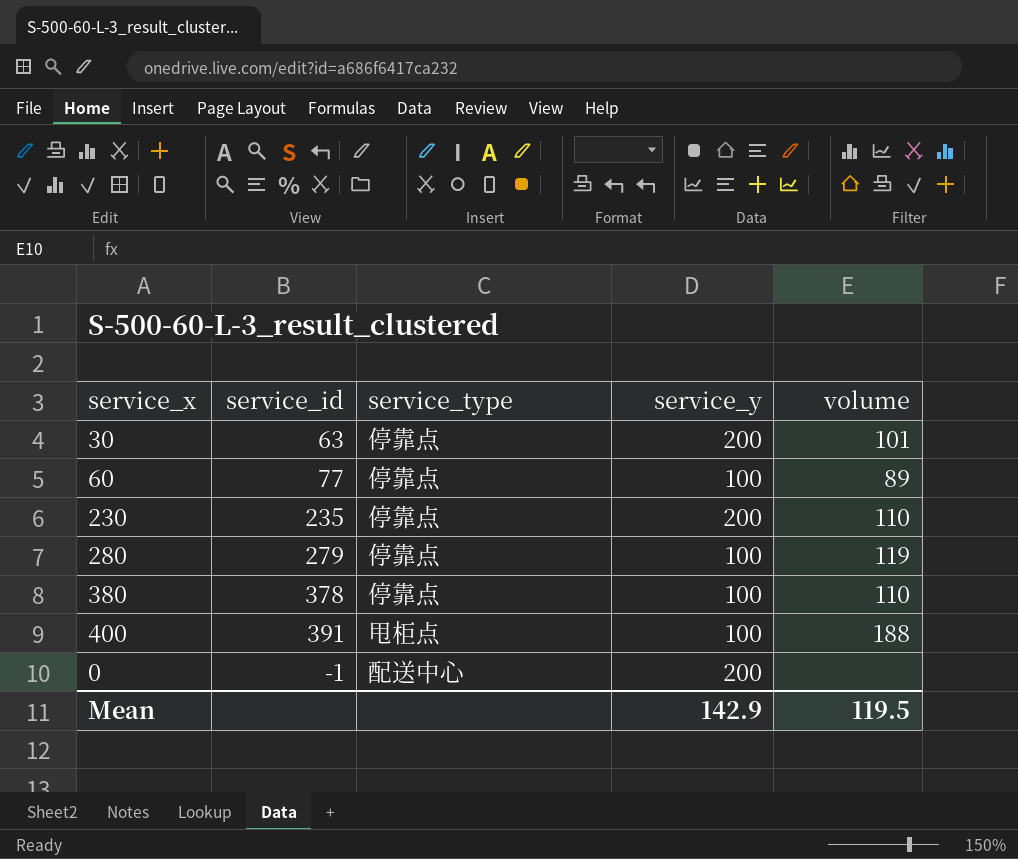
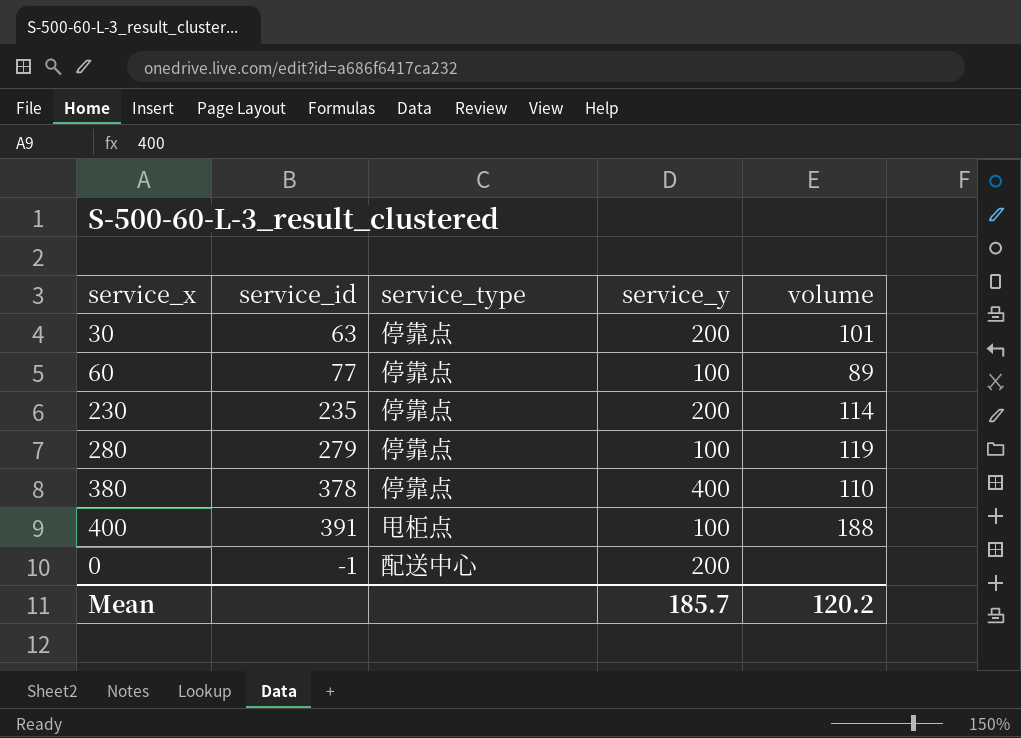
230 | volume: 110 -> 114
380 | service_y: 100 -> 400
Mean | service_y: 142.9 -> 185.7
Mean | volume: 119.5 -> 120.2

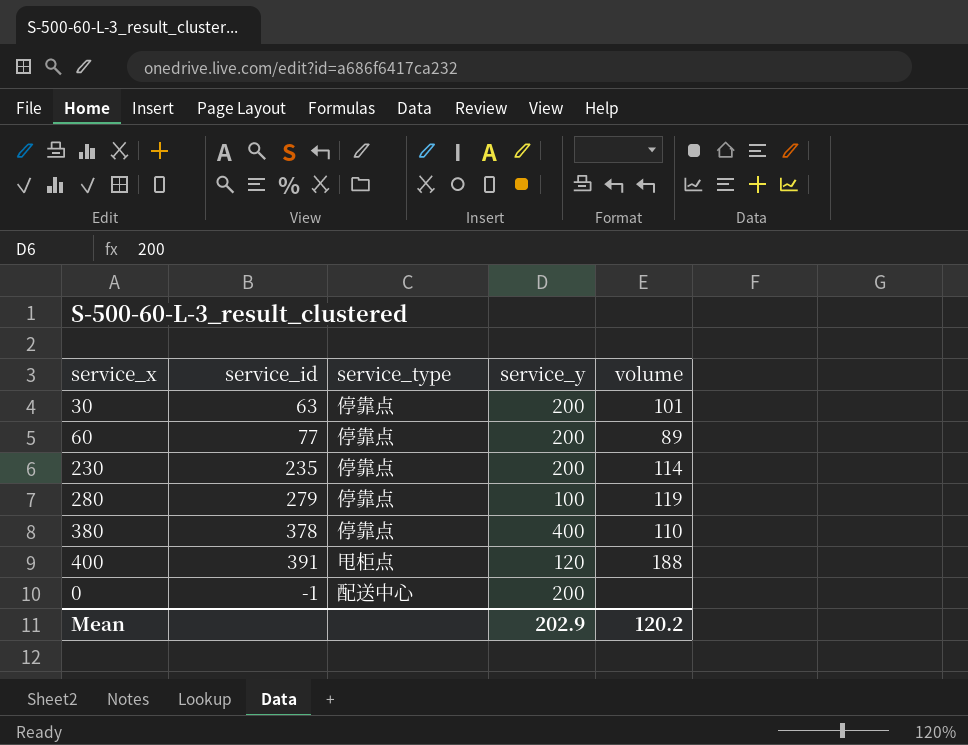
60 | service_y: 100 -> 200
400 | service_y: 100 -> 120
Mean | service_y: 185.7 -> 202.9

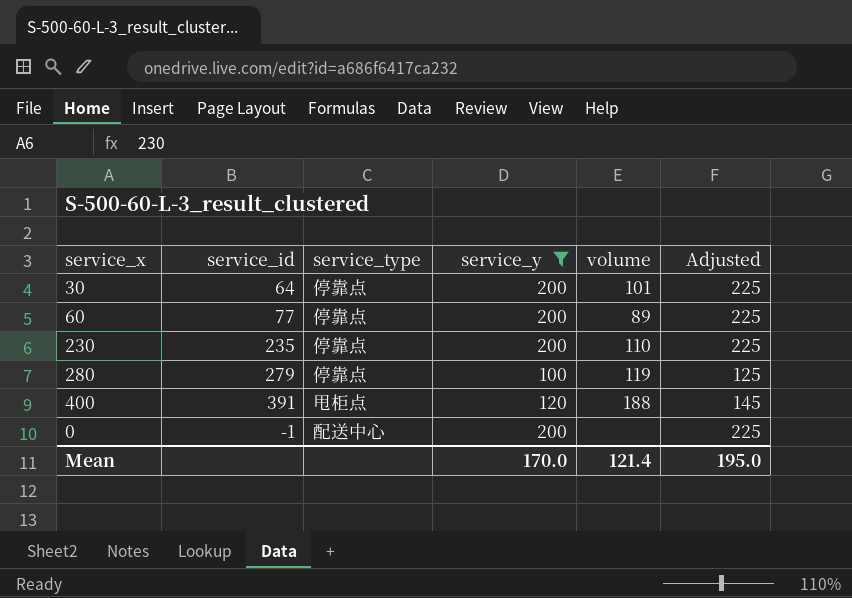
filter: none -> service_y != 400
column Adjusted | formula: none -> [service_y] + 25
30 | service_id: 63 -> 64
230 | volume: 114 -> 110
Mean | service_y: 202.9 -> 170.0
Mean | volume: 120.2 -> 121.4

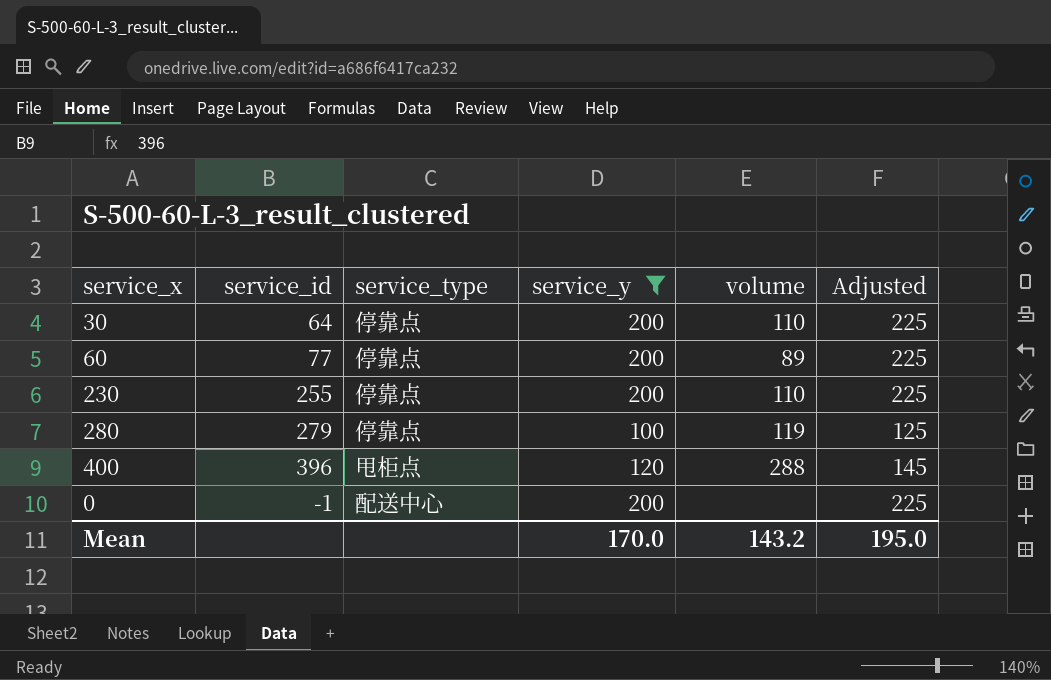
30 | volume: 101 -> 110
230 | service_id: 235 -> 255
400 | service_id: 391 -> 396
400 | volume: 188 -> 288
Mean | volume: 121.4 -> 143.2

